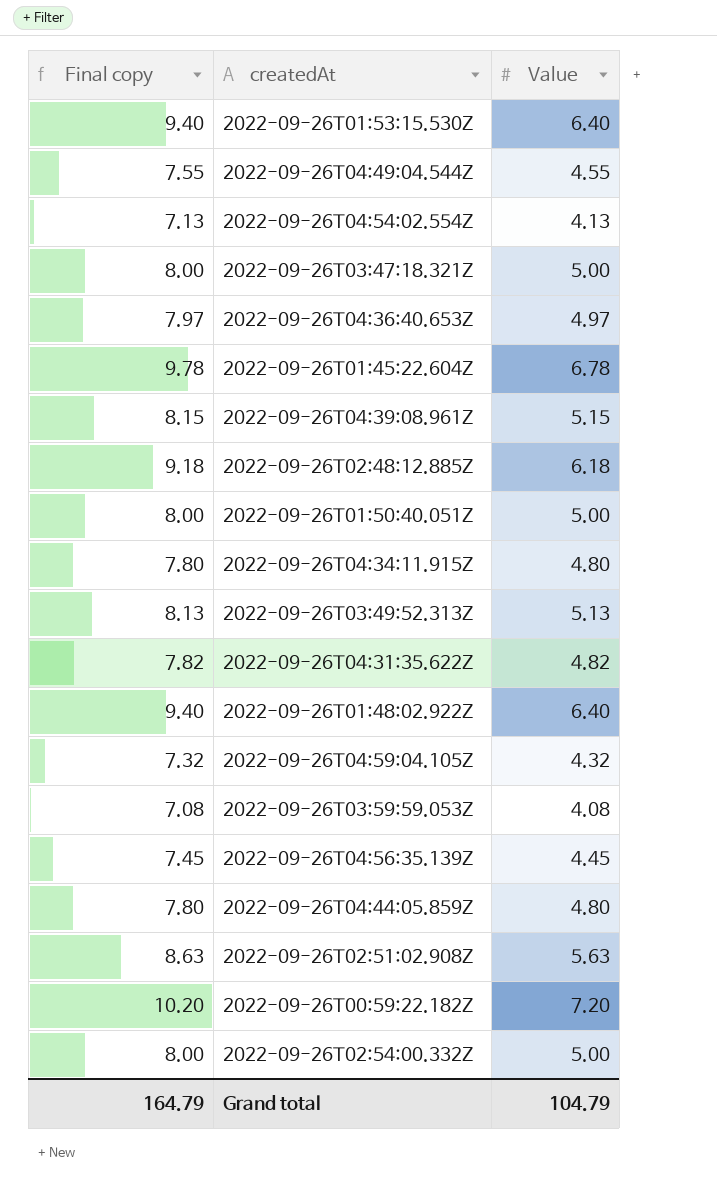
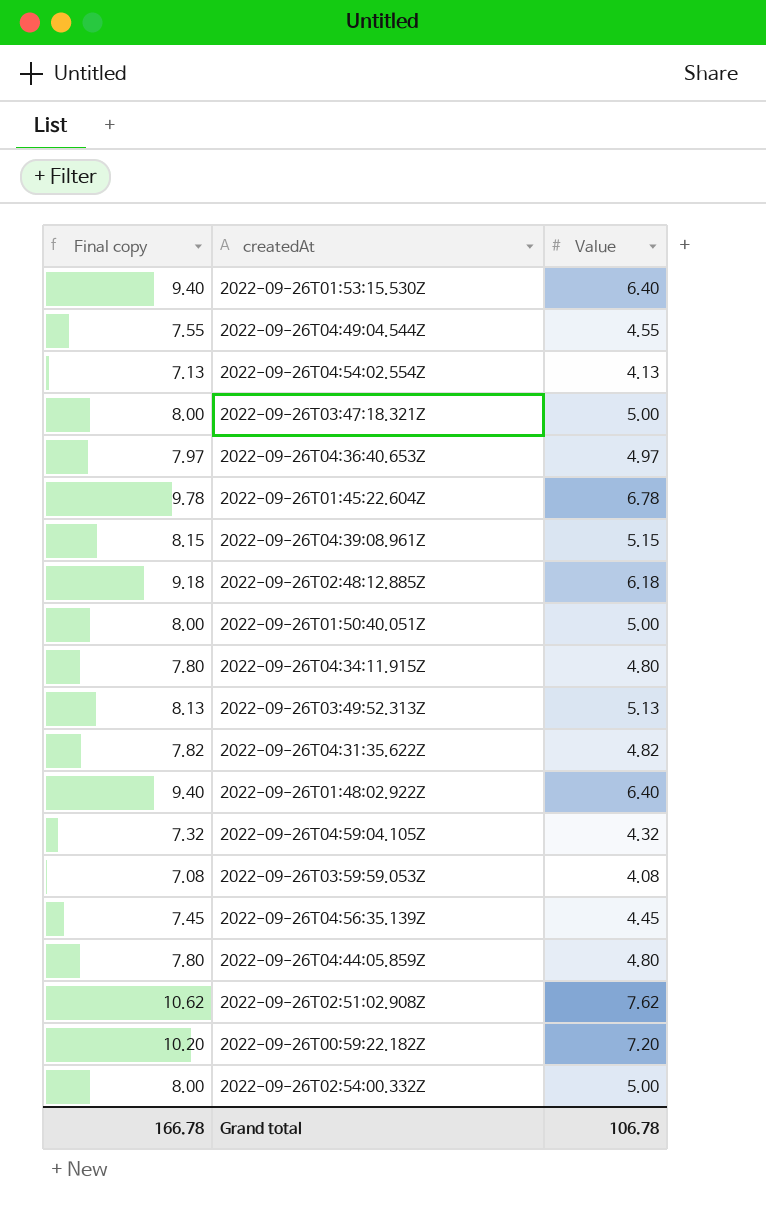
2022-09-26T02:51:02.908Z | Final copy: 8.63 -> 10.62
2022-09-26T02:51:02.908Z | Value: 5.63 -> 7.62
Grand total | Final copy: 164.79 -> 166.78
Grand total | Value: 104.79 -> 106.78

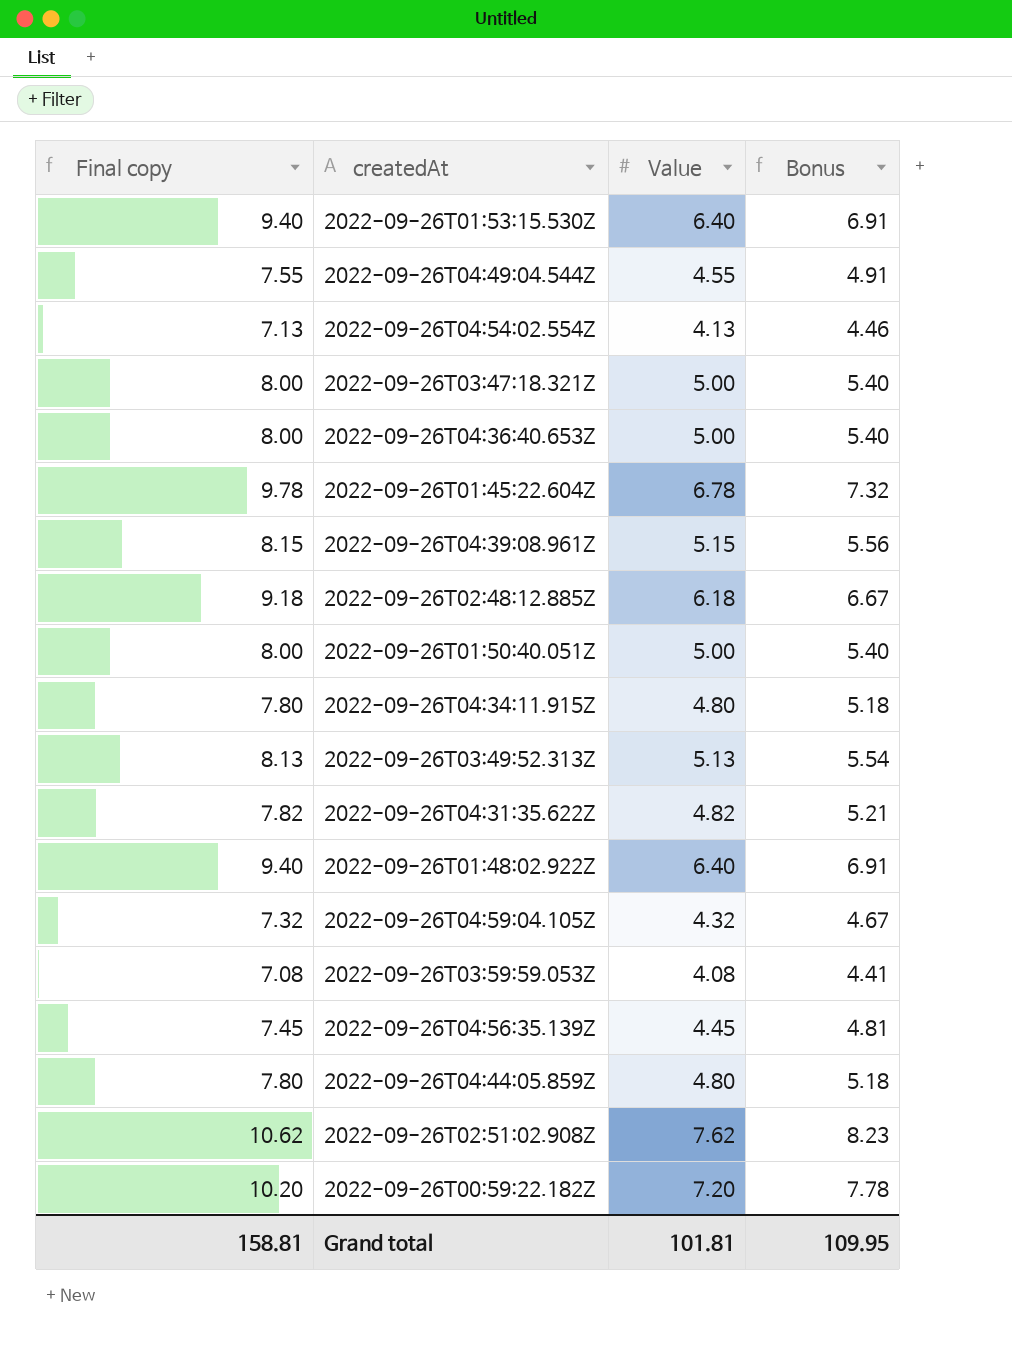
column Bonus | formula: none -> [Value] * 1.08
row 2022-09-26T02:54:00.332Z: 8.00 | 5.00 -> none
2022-09-26T04:36:40.653Z | Final copy: 7.97 -> 8.00
2022-09-26T04:36:40.653Z | Value: 4.97 -> 5.00
Grand total | Final copy: 166.78 -> 158.81
Grand total | Value: 106.78 -> 101.81

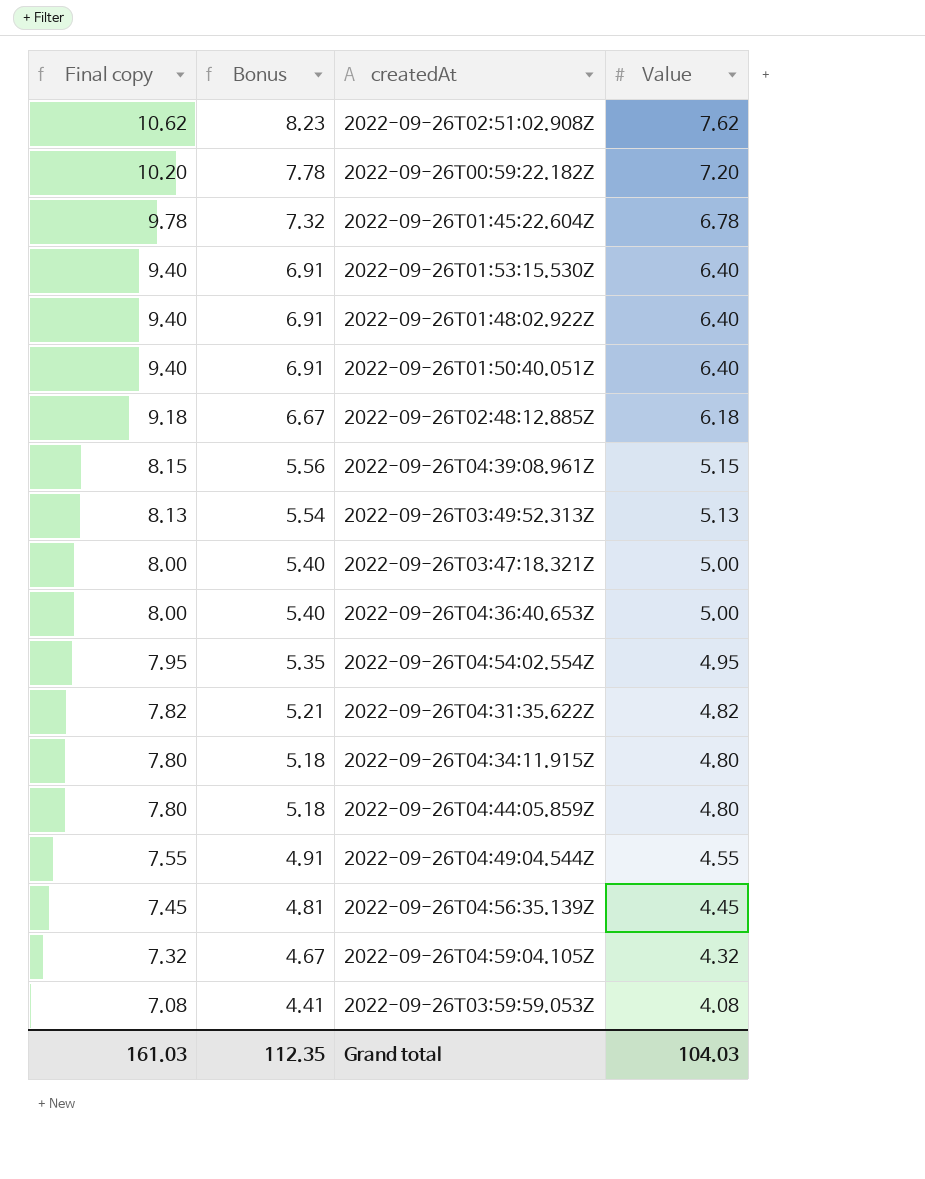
row order: none -> Final copy descending
column Bonus | position: 4 -> 2
2022-09-26T01:50:40.051Z | Final copy: 8.00 -> 9.40
2022-09-26T01:50:40.051Z | Bonus: 5.40 -> 6.91
2022-09-26T01:50:40.051Z | Value: 5.00 -> 6.40
2022-09-26T04:54:02.554Z | Final copy: 7.13 -> 7.95
2022-09-26T04:54:02.554Z | Bonus: 4.46 -> 5.35
2022-09-26T04:54:02.554Z | Value: 4.13 -> 4.95
Grand total | Final copy: 158.81 -> 161.03
Grand total | Bonus: 109.95 -> 112.35
Grand total | Value: 101.81 -> 104.03

